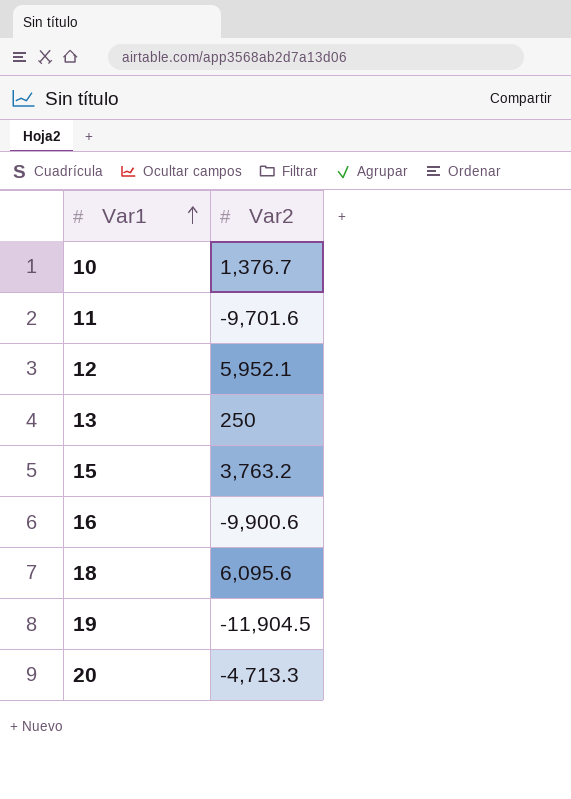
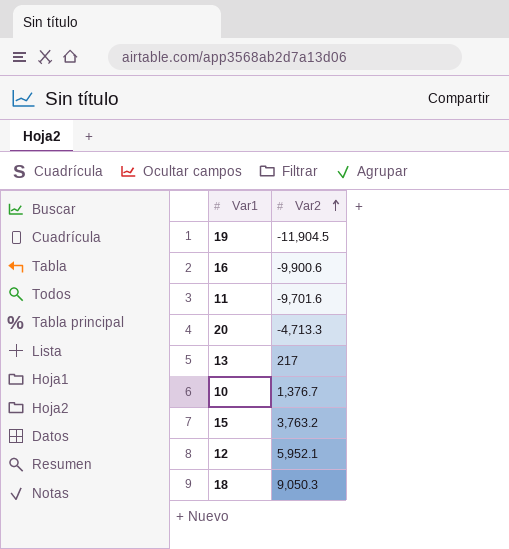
row order: Var1 ascending -> Var2 ascending
13 | Var2: 250 -> 217
18 | Var2: 6,095.6 -> 9,050.3

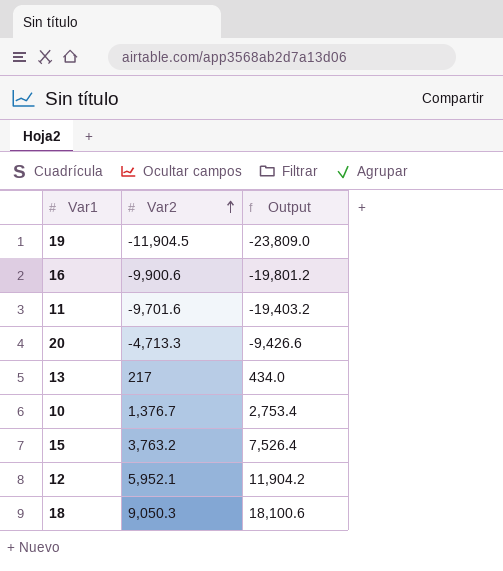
column Output | formula: none -> [Var2] * 2

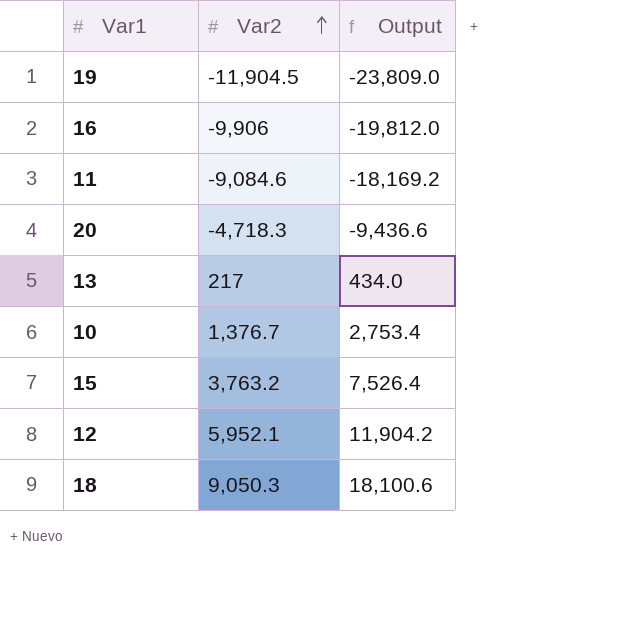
16 | Var2: -9,900.6 -> -9,906
16 | Output: -19,801.2 -> -19,812.0
11 | Var2: -9,701.6 -> -9,084.6
11 | Output: -19,403.2 -> -18,169.2
20 | Var2: -4,713.3 -> -4,718.3
20 | Output: -9,426.6 -> -9,436.6

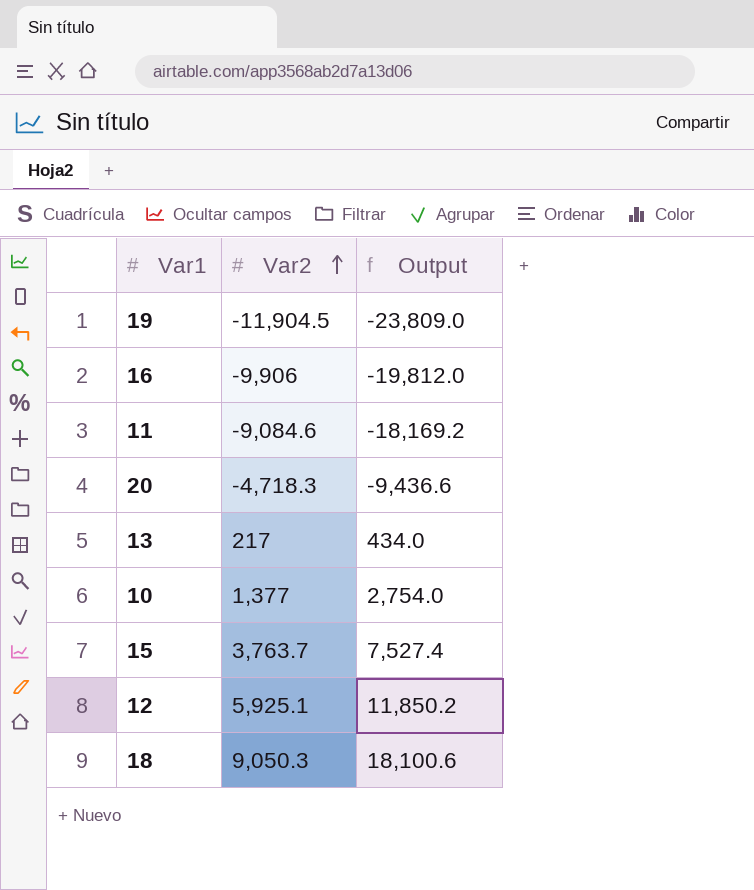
10 | Var2: 1,376.7 -> 1,377
10 | Output: 2,753.4 -> 2,754.0
15 | Var2: 3,763.2 -> 3,763.7
15 | Output: 7,526.4 -> 7,527.4
12 | Var2: 5,952.1 -> 5,925.1
12 | Output: 11,904.2 -> 11,850.2

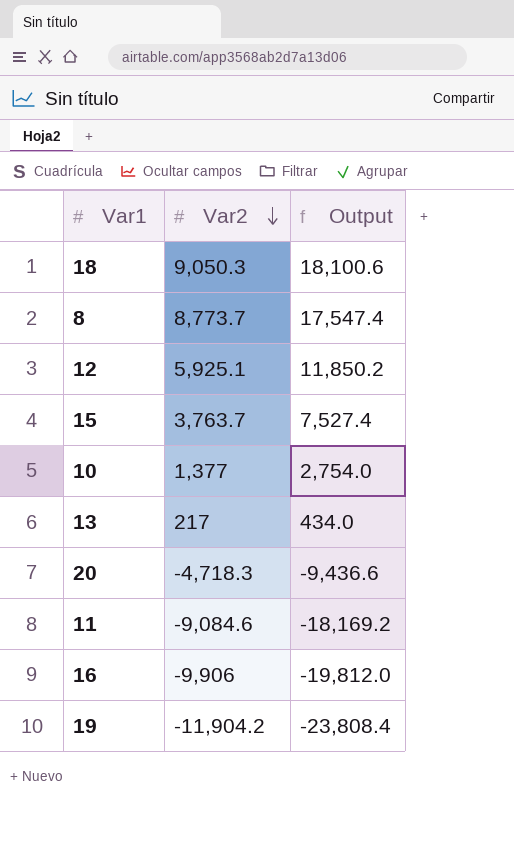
row order: Var2 ascending -> Var2 descending
row 8: none -> 8,773.7 | 17,547.4
19 | Var2: -11,904.5 -> -11,904.2
19 | Output: -23,809.0 -> -23,808.4

